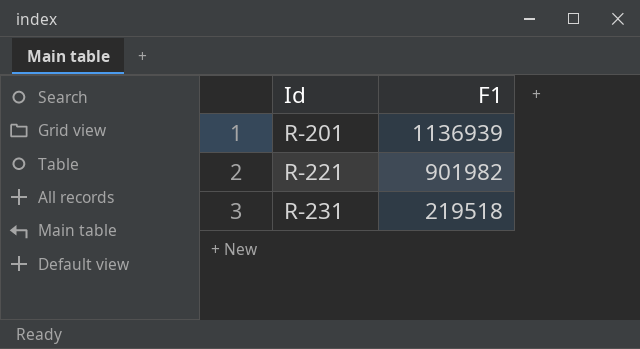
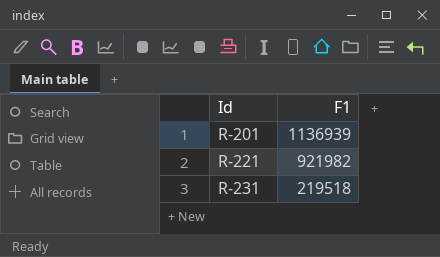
R-221 | F1: 901982 -> 921982

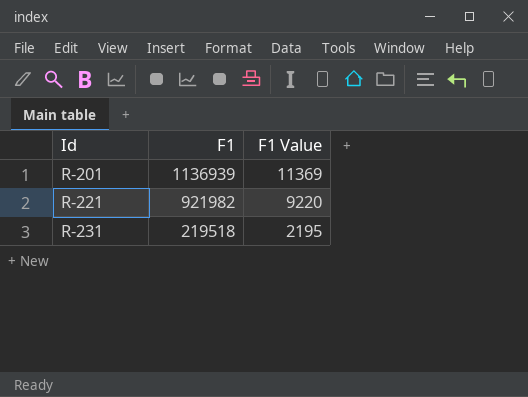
column F1 Value | formula: none -> [F1] * 0.01

